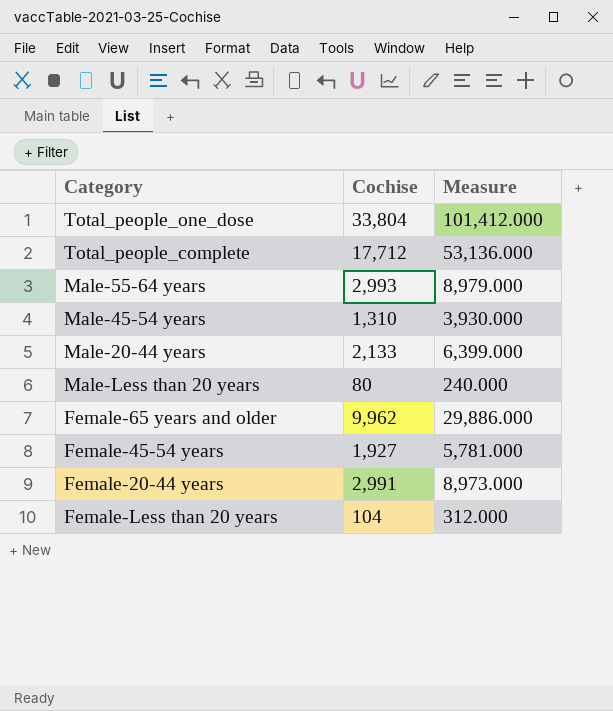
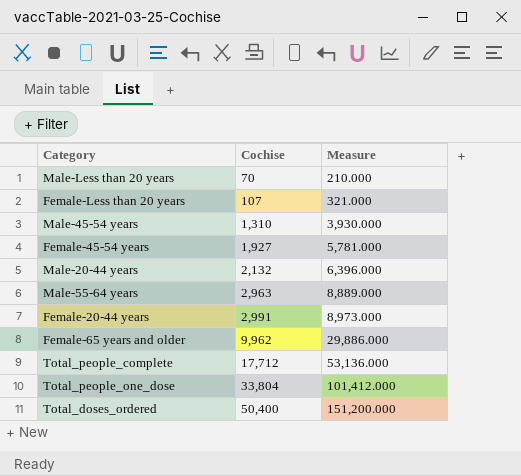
row order: none -> Cochise ascending
Male-Less than 20 years | Cochise: 80 -> 70
Male-Less than 20 years | Measure: 240.000 -> 210.000
Female-Less than 20 years | Cochise: 104 -> 107
Female-Less than 20 years | Measure: 312.000 -> 321.000
Male-20-44 years | Cochise: 2,133 -> 2,132
Male-20-44 years | Measure: 6,399.000 -> 6,396.000
Male-55-64 years | Cochise: 2,993 -> 2,963
Male-55-64 years | Measure: 8,979.000 -> 8,889.000
row Total_doses_ordered: none -> 50,400 | 151,200.000

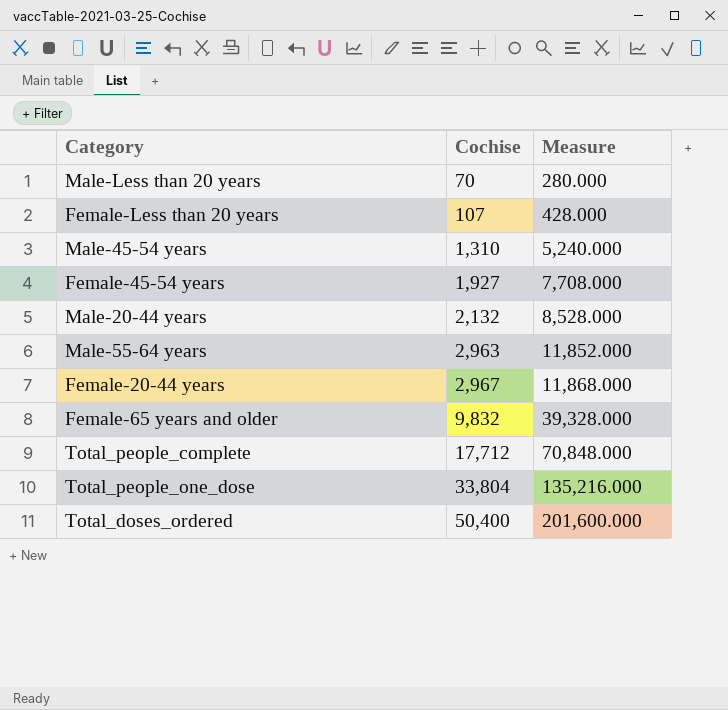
column Measure | formula: [Cochise] * 3 -> [Cochise] * 4
Female-20-44 years | Cochise: 2,991 -> 2,967
Female-65 years and older | Cochise: 9,962 -> 9,832

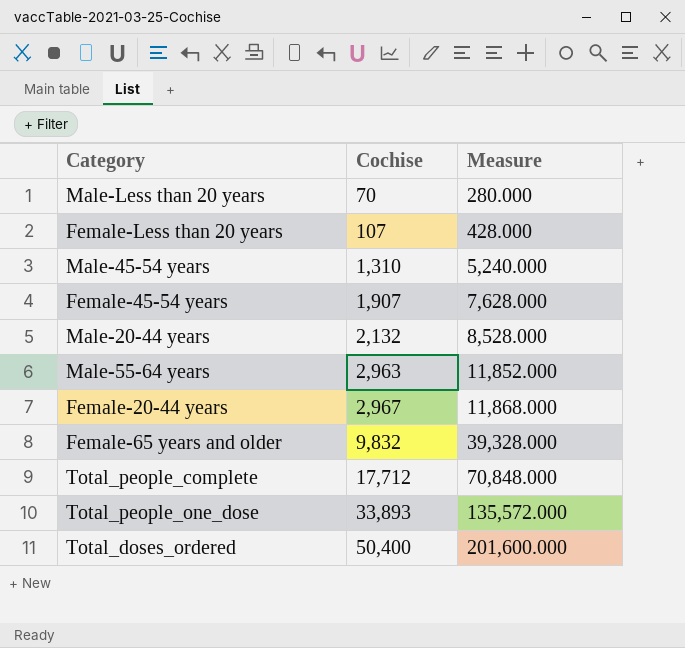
Female-45-54 years | Cochise: 1,927 -> 1,907
Female-45-54 years | Measure: 7,708.000 -> 7,628.000
Total_people_one_dose | Cochise: 33,804 -> 33,893
Total_people_one_dose | Measure: 135,216.000 -> 135,572.000

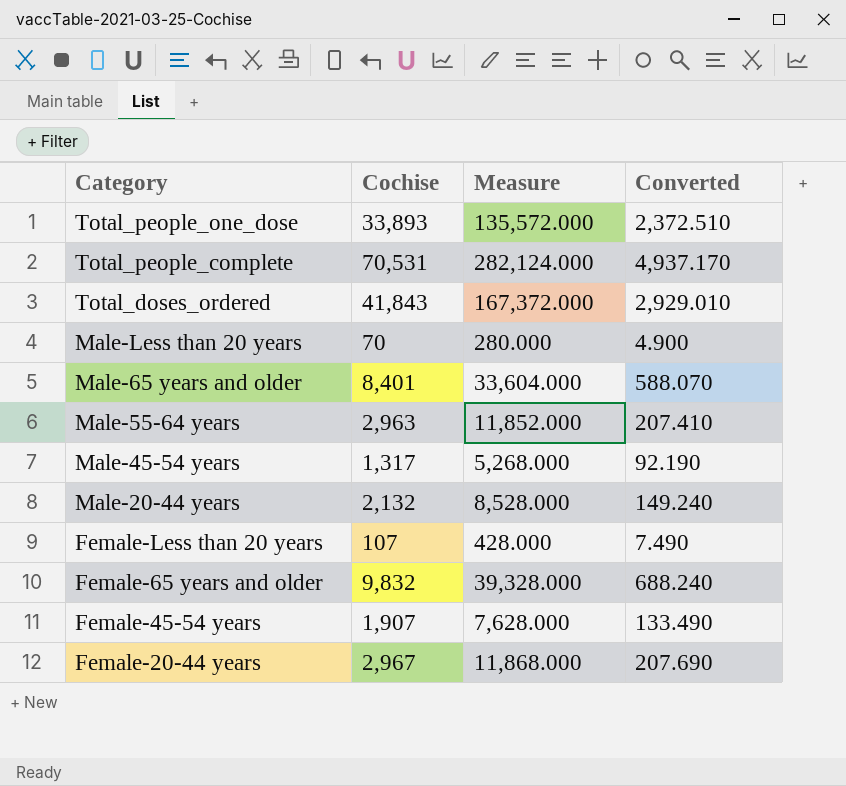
row order: Cochise ascending -> Category descending
column Converted | formula: none -> [Cochise] * 0.07
Total_people_complete | Cochise: 17,712 -> 70,531
Total_people_complete | Measure: 70,848.000 -> 282,124.000
Total_doses_ordered | Cochise: 50,400 -> 41,843
Total_doses_ordered | Measure: 201,600.000 -> 167,372.000
row Male-65 years and older: none -> 8,401 | 33,604.000 | 588.070
Male-45-54 years | Cochise: 1,310 -> 1,317
Male-45-54 years | Measure: 5,240.000 -> 5,268.000

